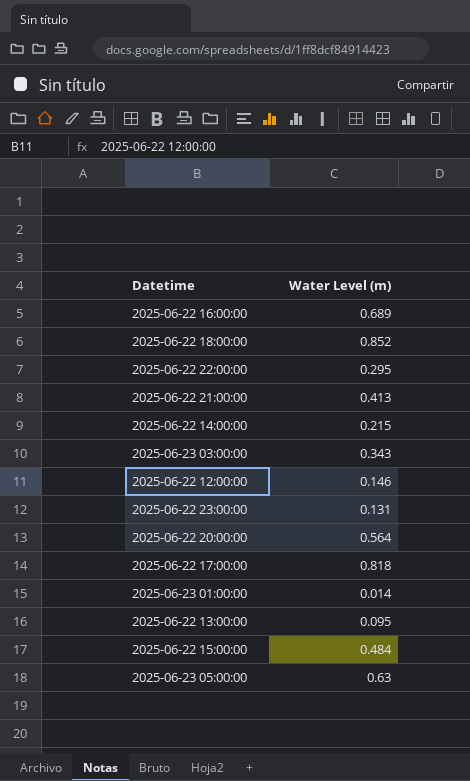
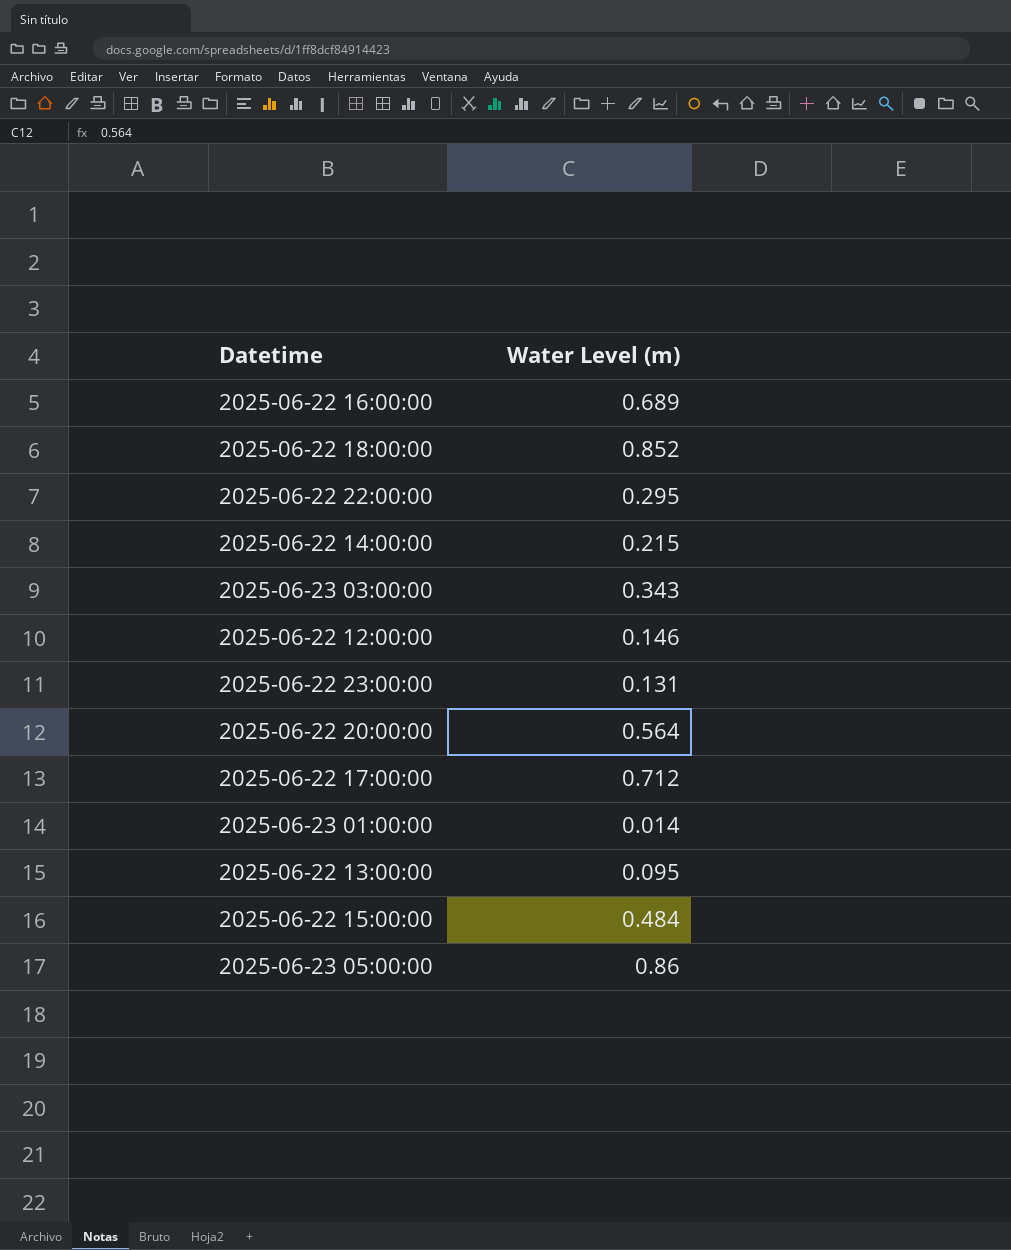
row 2025-06-22 21:00:00: 0.413 -> none
2025-06-22 17:00:00 | Water Level (m): 0.818 -> 0.712
2025-06-23 05:00:00 | Water Level (m): 0.63 -> 0.86

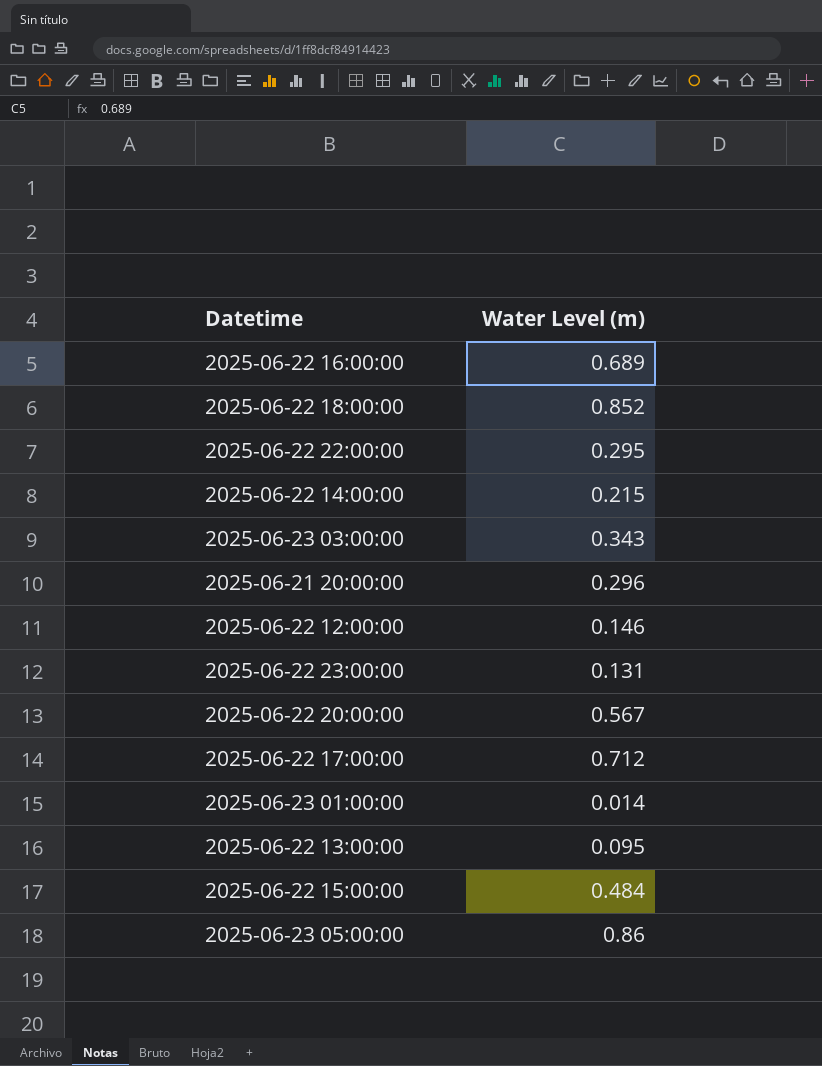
row 2025-06-21 20:00:00: none -> 0.296
2025-06-22 20:00:00 | Water Level (m): 0.564 -> 0.567

